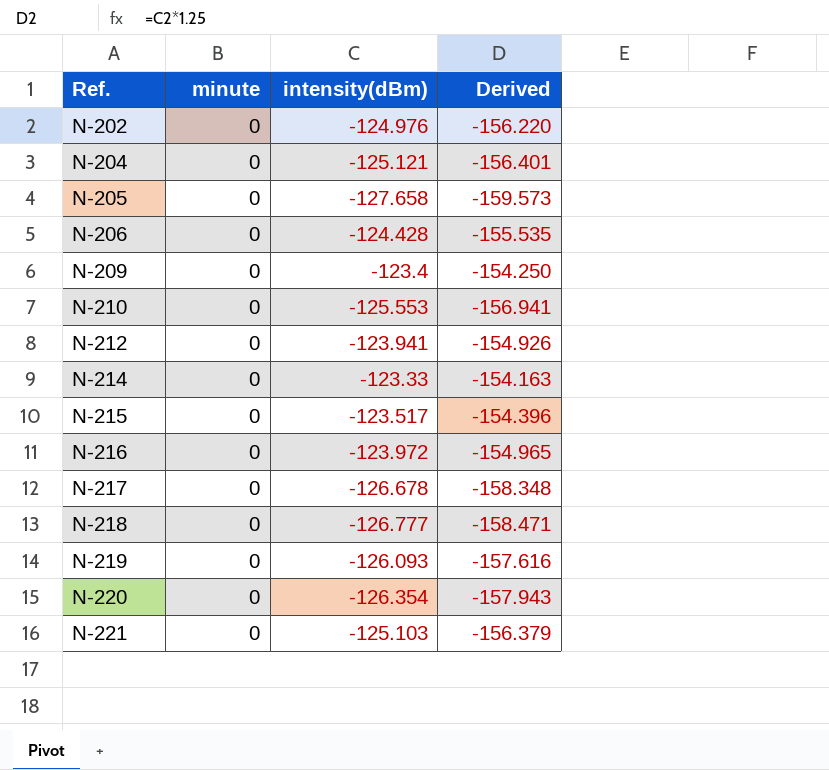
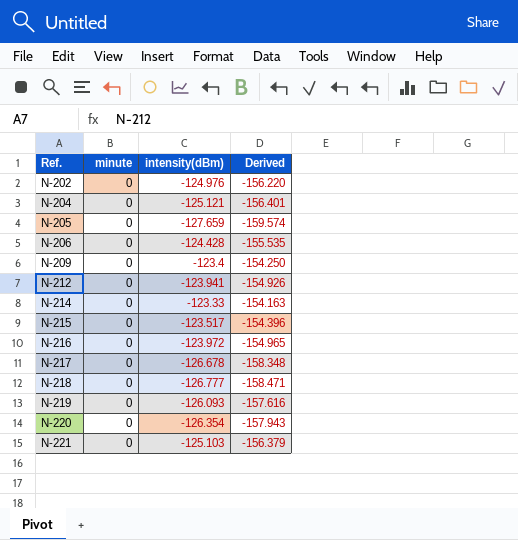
row N-210: 0 | -125.553 | -156.941 -> none
N-205 | intensity(dBm): -127.658 -> -127.659
N-205 | Derived: -159.573 -> -159.574

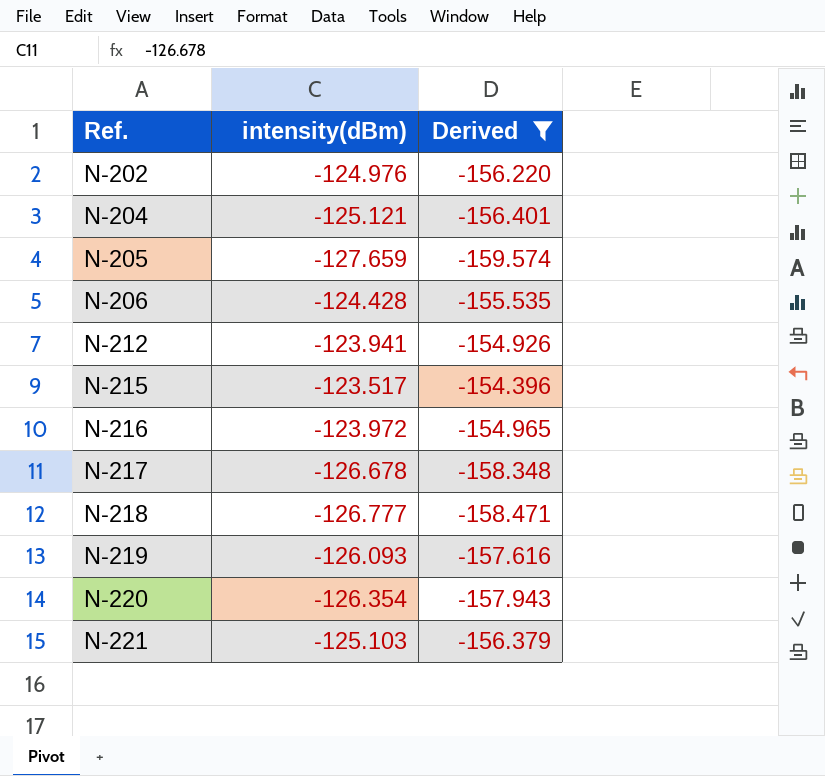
filter: none -> Derived <= -154.396
column minute | position: 2 -> none

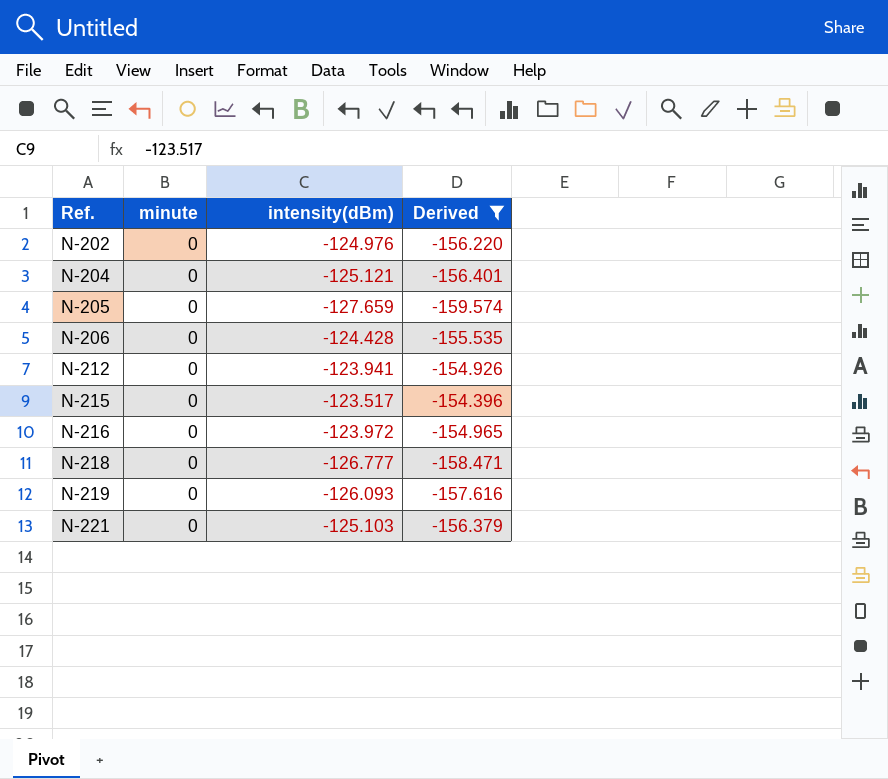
column minute | position: none -> 2
row N-217: -126.678 | -158.348 -> none
row N-220: -126.354 | -157.943 -> none

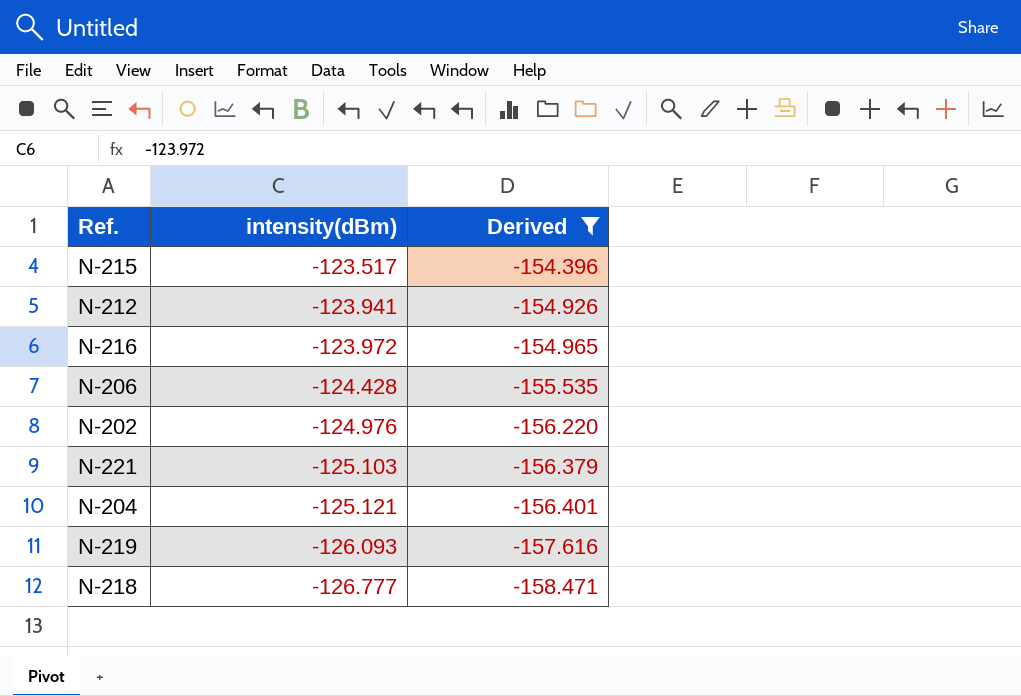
row order: Ref. ascending -> intensity(dBm) descending
column minute | position: 2 -> none
row N-205: 0 | -127.659 | -159.574 -> none

